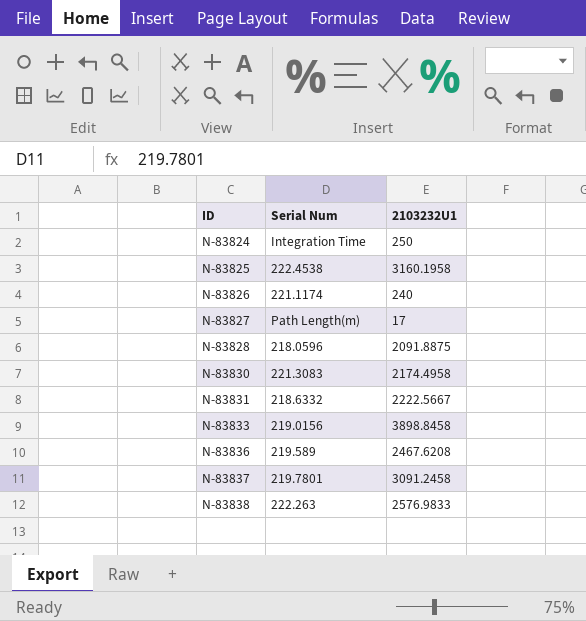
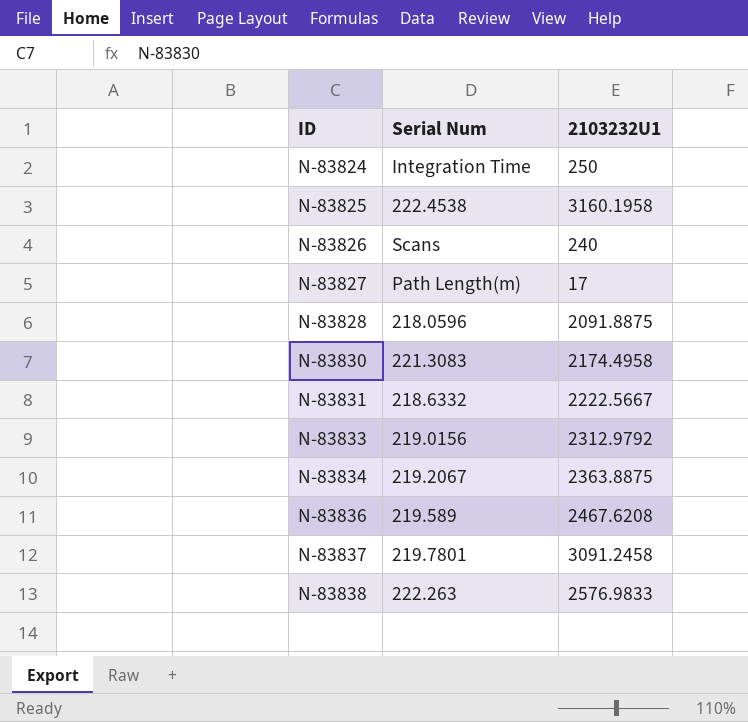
N-83826 | Serial Num: 221.1174 -> Scans
N-83833 | 2103232U1: 3898.8458 -> 2312.9792
row N-83834: none -> 219.2067 | 2363.8875

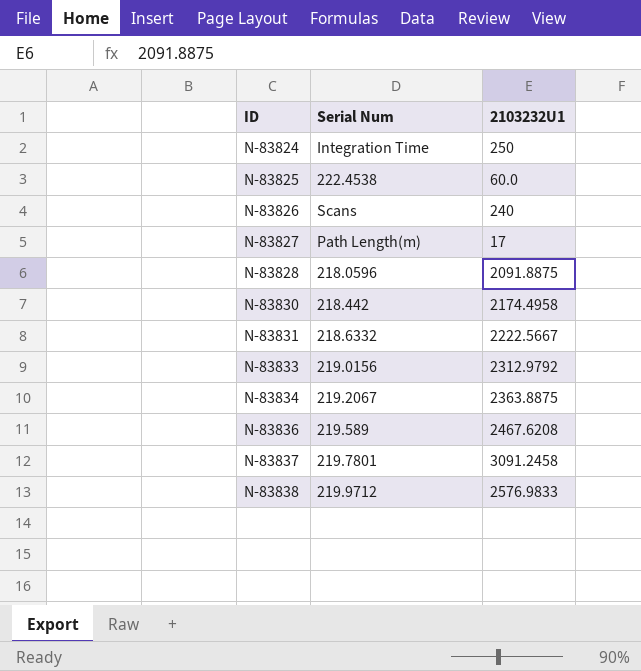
N-83825 | 2103232U1: 3160.1958 -> 60.0
N-83830 | Serial Num: 221.3083 -> 218.442
N-83838 | Serial Num: 222.263 -> 219.9712

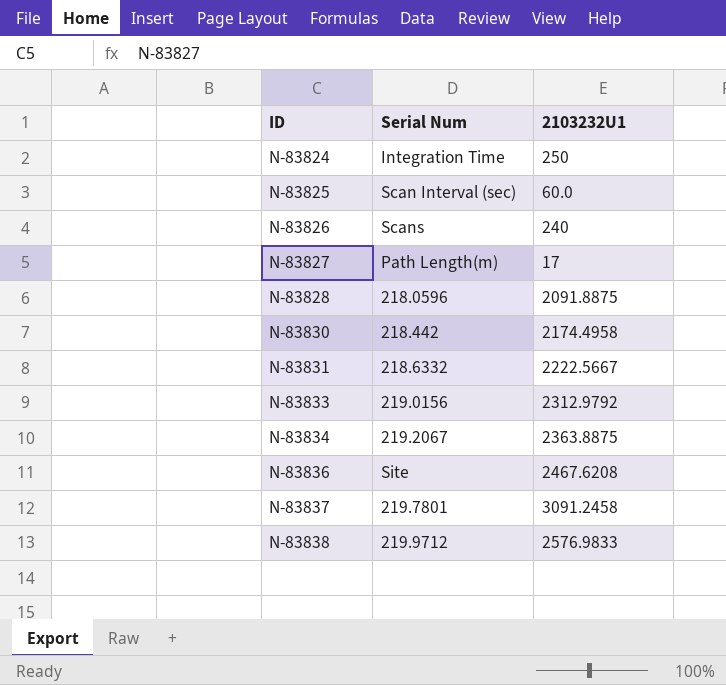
N-83825 | Serial Num: 222.4538 -> Scan Interval (sec)
N-83836 | Serial Num: 219.589 -> Site

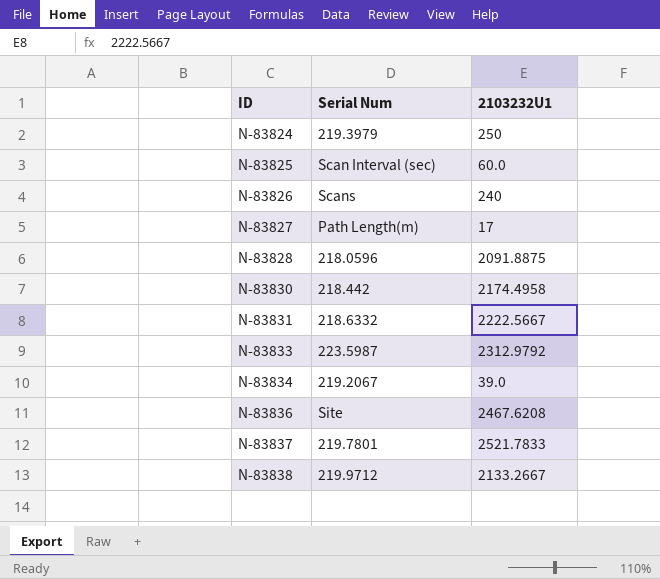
N-83824 | Serial Num: Integration Time -> 219.3979
N-83833 | Serial Num: 219.0156 -> 223.5987
N-83834 | 2103232U1: 2363.8875 -> 39.0
N-83837 | 2103232U1: 3091.2458 -> 2521.7833
N-83838 | 2103232U1: 2576.9833 -> 2133.2667

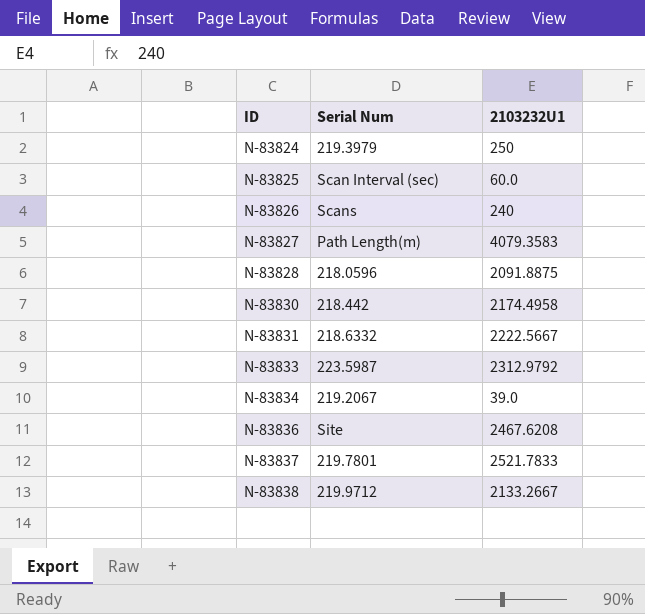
N-83827 | 2103232U1: 17 -> 4079.3583

